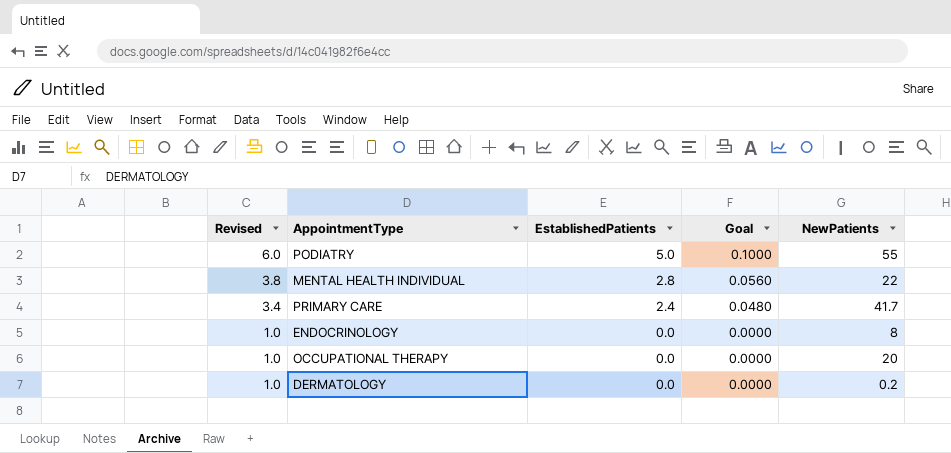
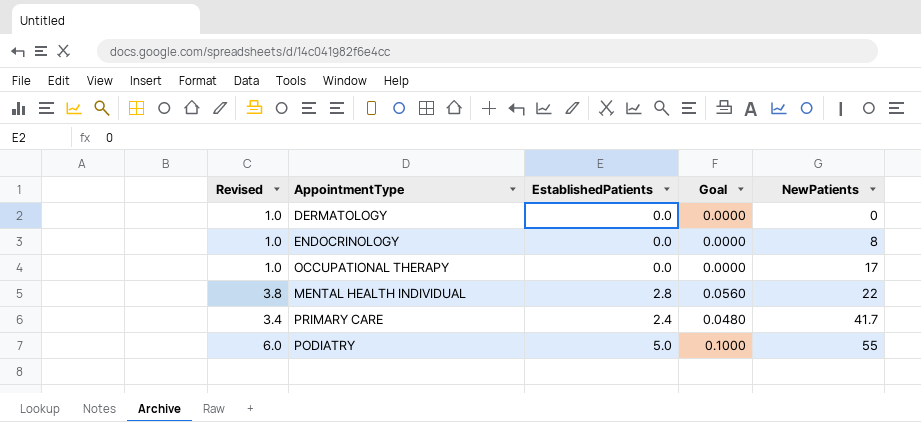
row order: Revised descending -> NewPatients ascending
DERMATOLOGY | NewPatients: 0.2 -> 0
OCCUPATIONAL THERAPY | NewPatients: 20 -> 17

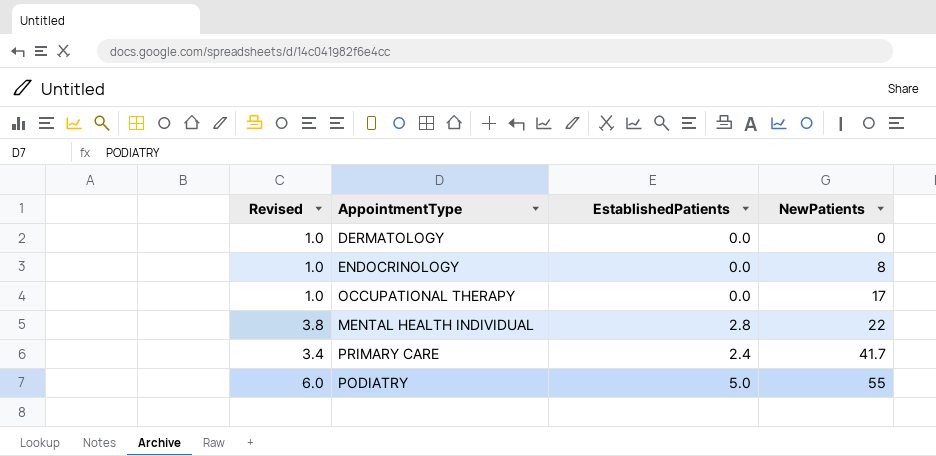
column Goal | formula: [EstablishedPatients] * 0.02 -> none

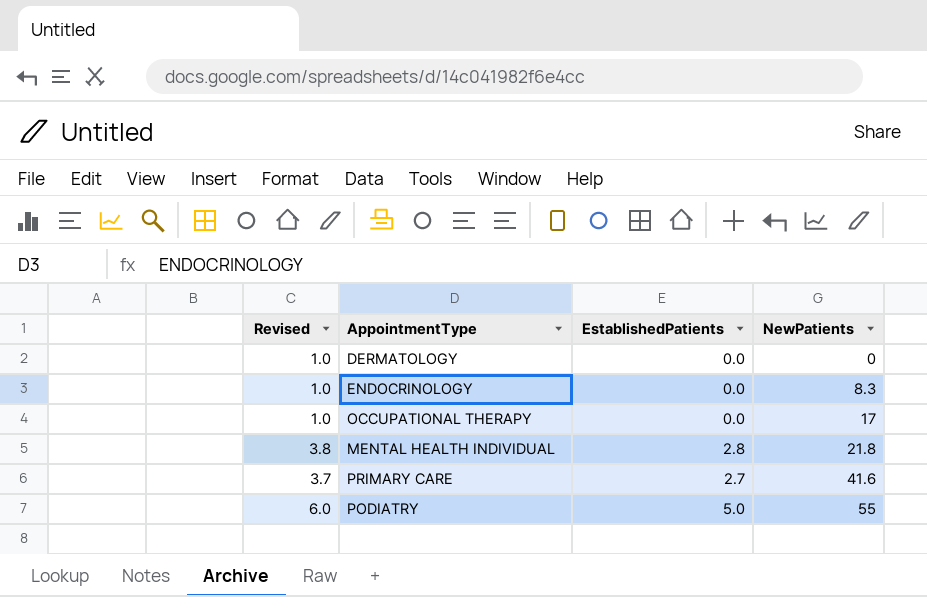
ENDOCRINOLOGY | NewPatients: 8 -> 8.3
MENTAL HEALTH INDIVIDUAL | NewPatients: 22 -> 21.8
PRIMARY CARE | Revised: 3.4 -> 3.7
PRIMARY CARE | EstablishedPatients: 2.4 -> 2.7
PRIMARY CARE | NewPatients: 41.7 -> 41.6

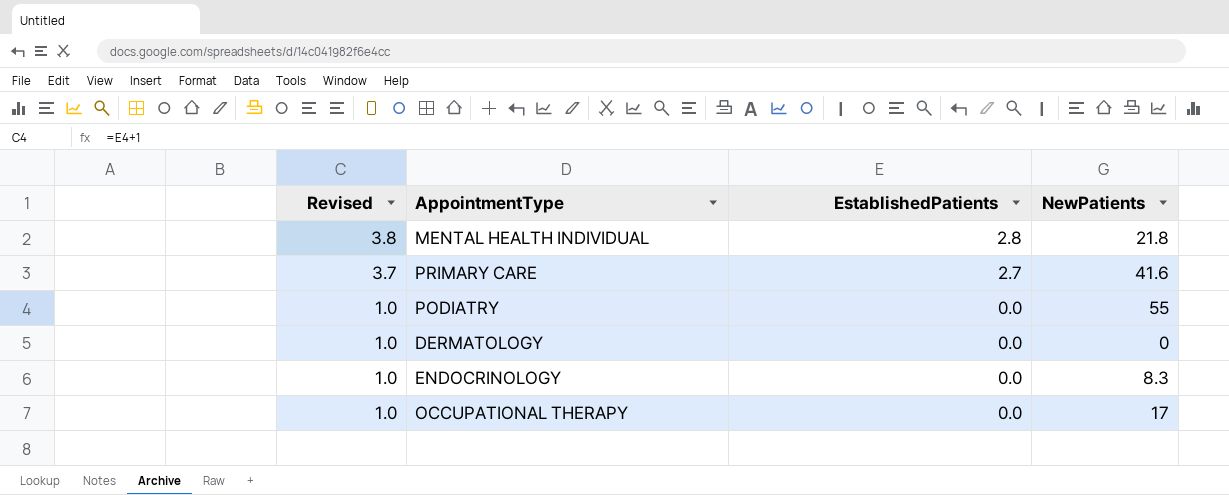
row order: NewPatients ascending -> Revised descending
PODIATRY | Revised: 6.0 -> 1.0
PODIATRY | EstablishedPatients: 5.0 -> 0.0

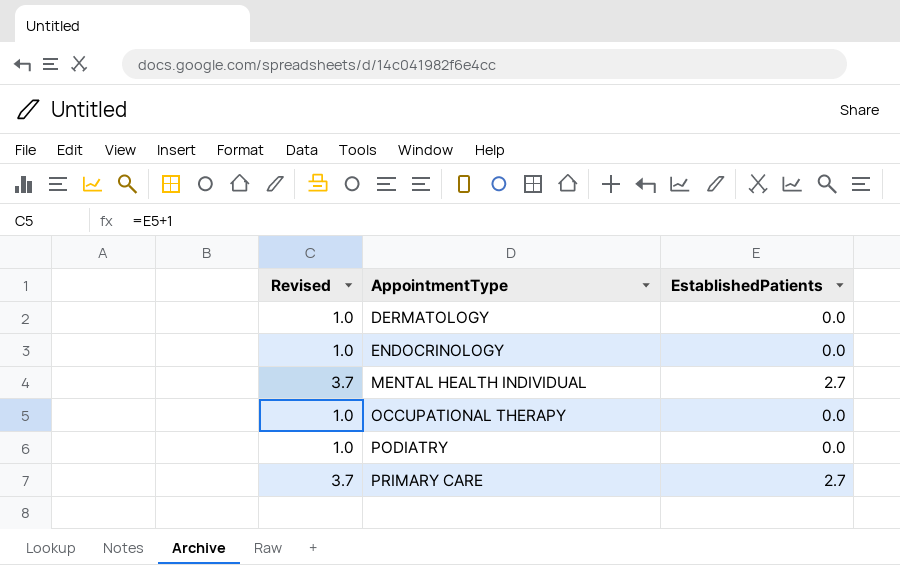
row order: Revised descending -> AppointmentType ascending
column NewPatients | position: 4 -> none
MENTAL HEALTH INDIVIDUAL | Revised: 3.8 -> 3.7
MENTAL HEALTH INDIVIDUAL | EstablishedPatients: 2.8 -> 2.7

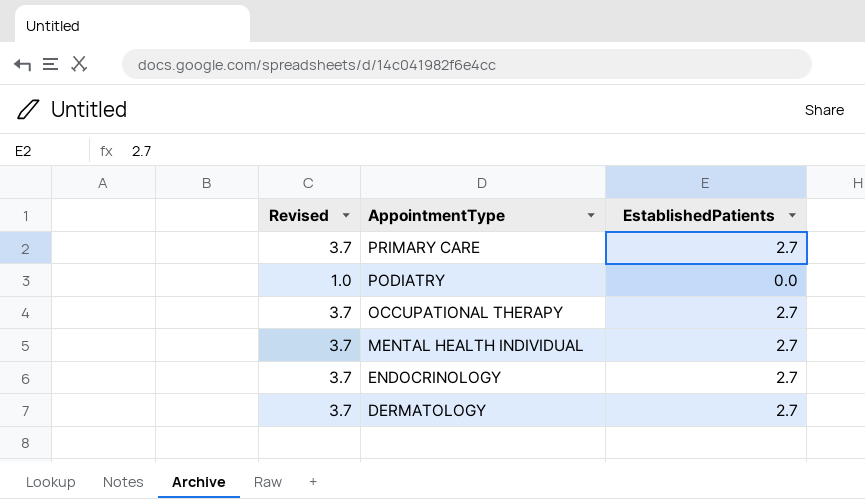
row order: AppointmentType ascending -> AppointmentType descending
OCCUPATIONAL THERAPY | Revised: 1.0 -> 3.7
OCCUPATIONAL THERAPY | EstablishedPatients: 0.0 -> 2.7
ENDOCRINOLOGY | Revised: 1.0 -> 3.7
ENDOCRINOLOGY | EstablishedPatients: 0.0 -> 2.7
DERMATOLOGY | Revised: 1.0 -> 3.7
DERMATOLOGY | EstablishedPatients: 0.0 -> 2.7

